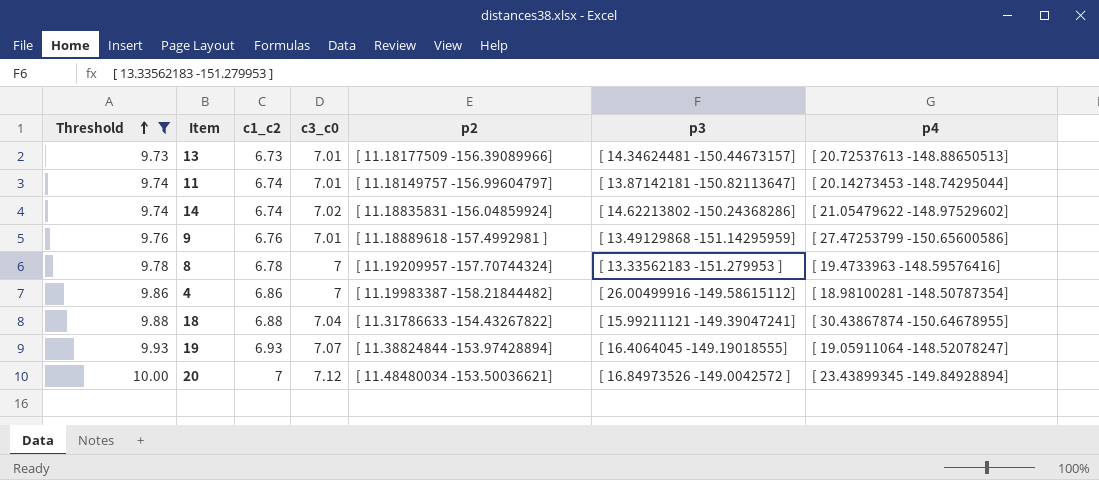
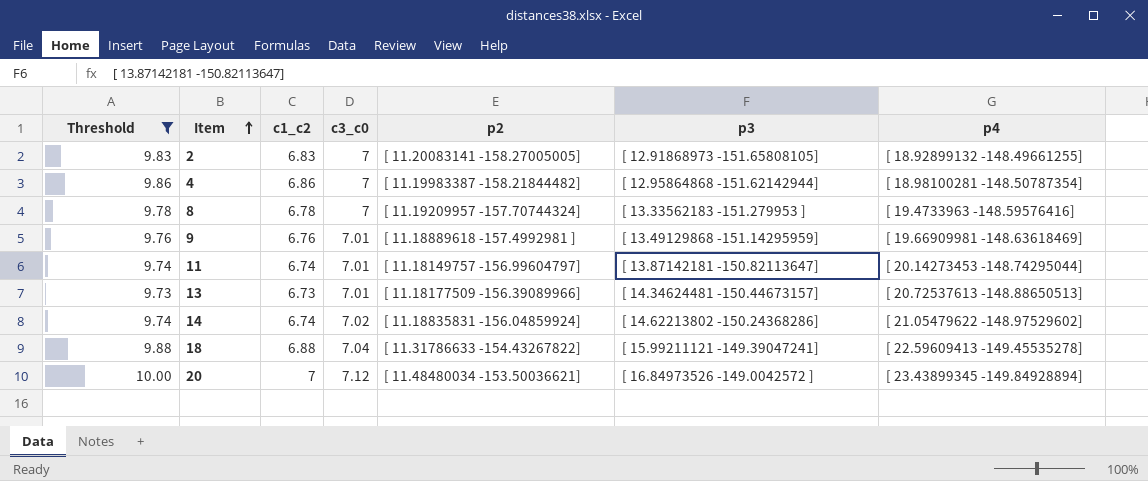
row order: Threshold ascending -> Item ascending
row 19: 9.93 | 6.93 | 7.07 | [ 11.38824844 -153.97428894] | [ 16.4064045 -149.19018555] | [ 19.05911064 -148.52078247] -> none
row 2: none -> 9.83 | 6.83 | 7 | [ 11.20083141 -158.27005005] | [ 12.91868973 -151.65808105] | [ 18.92899132 -148.49661255]
4 | p3: [ 26.00499916 -149.58615112] -> [ 12.95864868 -151.62142944]
9 | p4: [ 27.47253799 -150.65600586] -> [ 19.66909981 -148.63618469]
18 | p4: [ 30.43867874 -150.64678955] -> [ 22.59609413 -149.45535278]

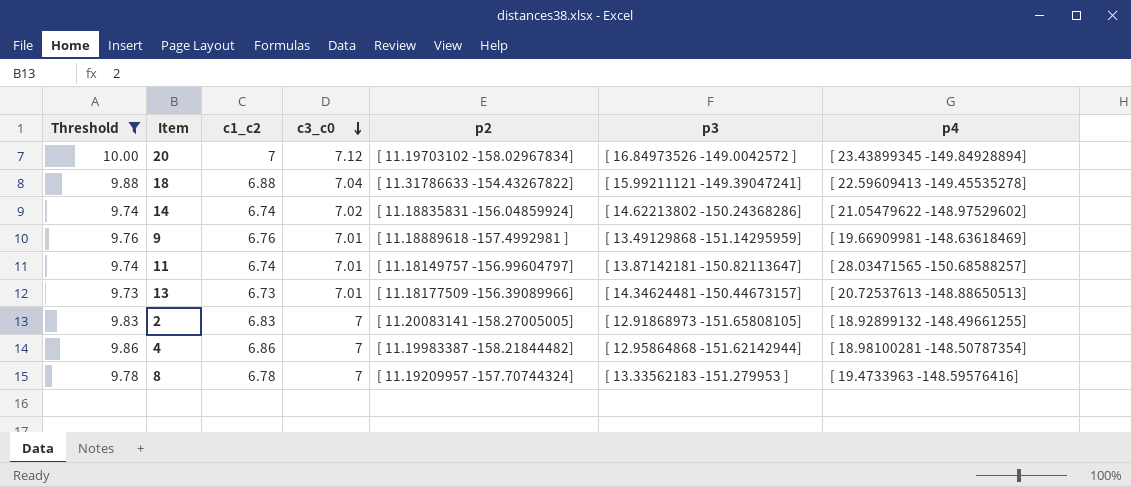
row order: Item ascending -> c3_c0 descending
20 | p2: [ 11.48480034 -153.50036621] -> [ 11.19703102 -158.02967834]
11 | p4: [ 20.14273453 -148.74295044] -> [ 28.03471565 -150.68588257]

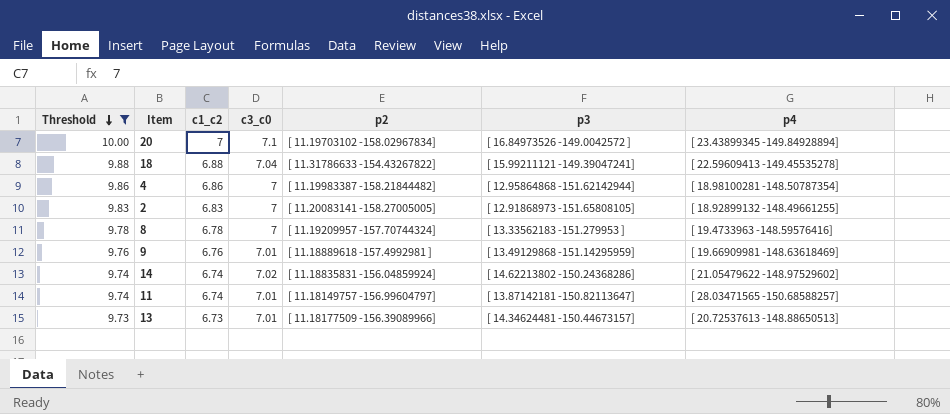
row order: c3_c0 descending -> Threshold descending
20 | c3_c0: 7.12 -> 7.1

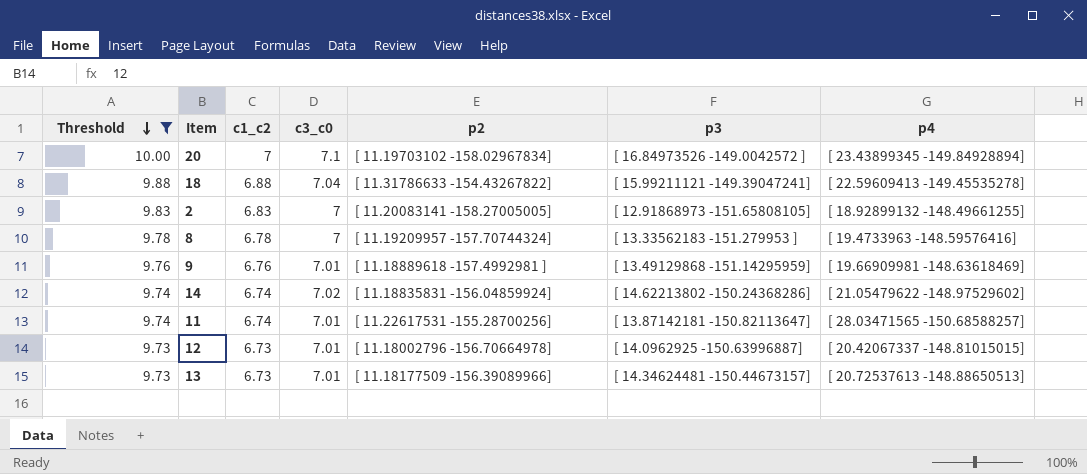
row 4: 9.86 | 6.86 | 7 | [ 11.19983387 -158.21844482] | [ 12.95864868 -151.62142944] | [ 18.98100281 -148.50787354] -> none
11 | p2: [ 11.18149757 -156.99604797] -> [ 11.22617531 -155.28700256]
row 12: none -> 9.73 | 6.73 | 7.01 | [ 11.18002796 -156.70664978] | [ 14.0962925 -150.63996887] | [ 20.42067337 -148.81015015]

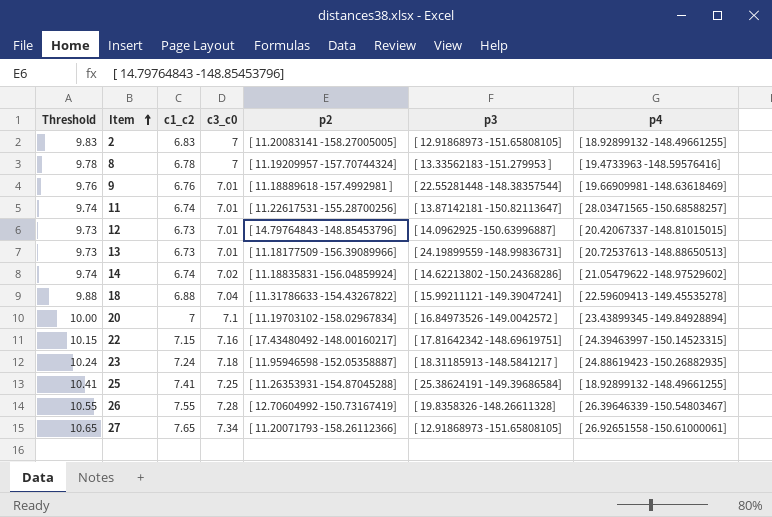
filter: Threshold <= 10.00 -> none
row order: Threshold descending -> Item ascending
9 | p3: [ 13.49129868 -151.14295959] -> [ 22.55281448 -148.38357544]
12 | p2: [ 11.18002796 -156.70664978] -> [ 14.79764843 -148.85453796]
13 | p3: [ 14.34624481 -150.44673157] -> [ 24.19899559 -148.99836731]

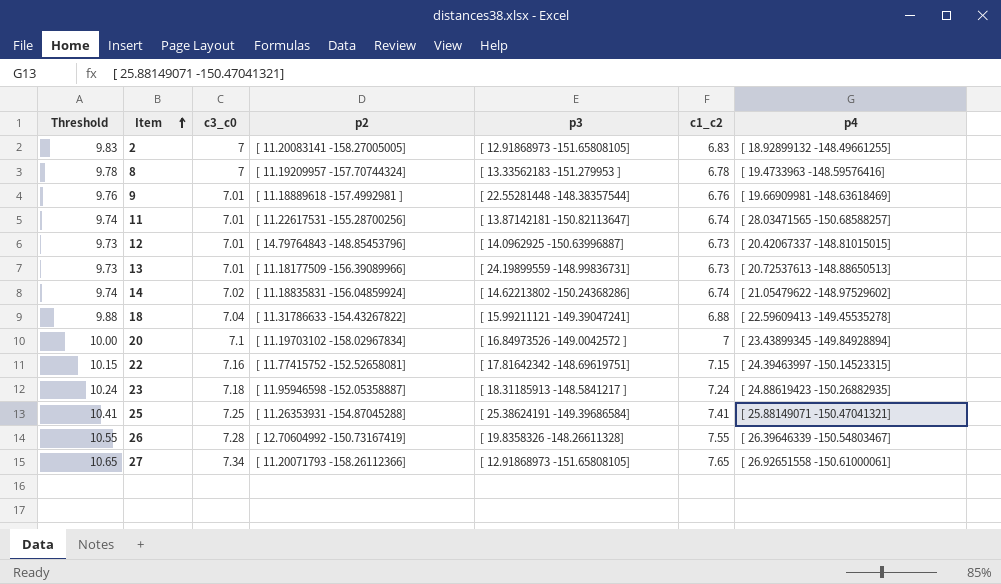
column c1_c2 | position: 3 -> 6
22 | p2: [ 17.43480492 -148.00160217] -> [ 11.77415752 -152.52658081]
25 | p4: [ 18.92899132 -148.49661255] -> [ 25.88149071 -150.47041321]

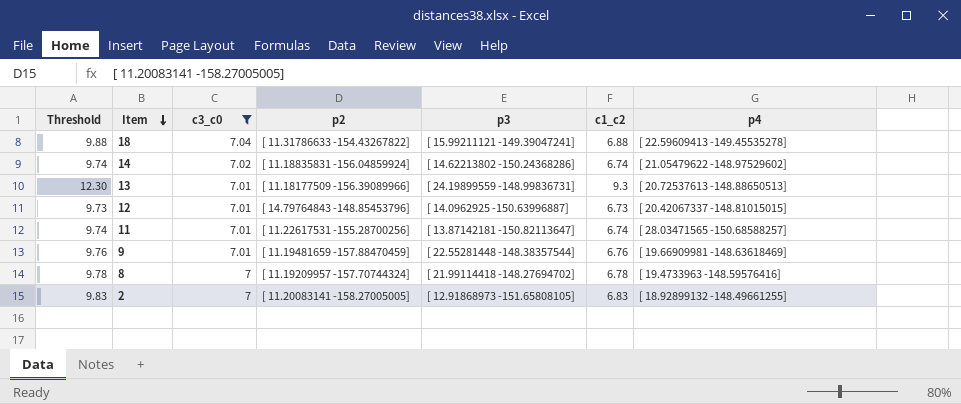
filter: none -> c3_c0 <= 7.04
row order: Item ascending -> Item descending
13 | Threshold: 9.73 -> 12.30
13 | c1_c2: 6.73 -> 9.3
9 | p2: [ 11.18889618 -157.4992981 ] -> [ 11.19481659 -157.88470459]
8 | p3: [ 13.33562183 -151.279953 ] -> [ 21.99114418 -148.27694702]

